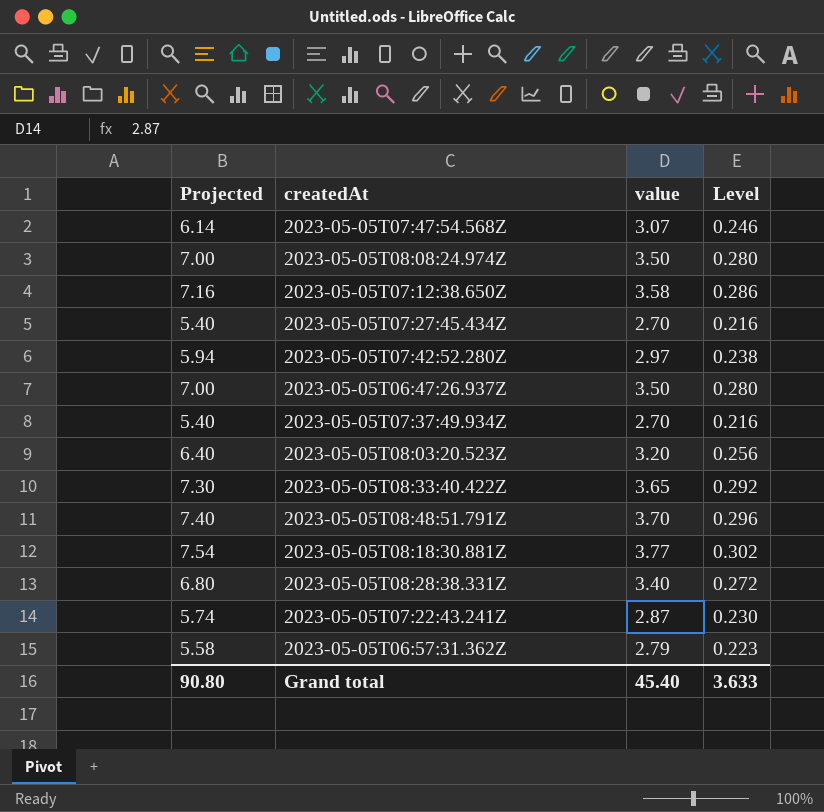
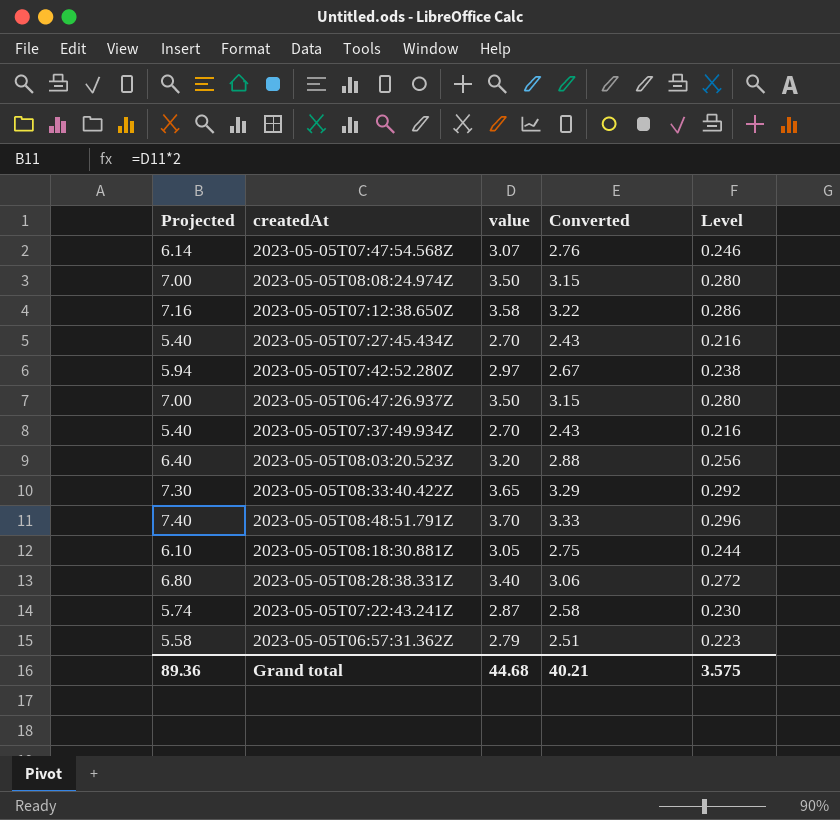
column Converted | formula: none -> [value] * 0.9
2023-05-05T08:18:30.881Z | Projected: 7.54 -> 6.10
2023-05-05T08:18:30.881Z | value: 3.77 -> 3.05
2023-05-05T08:18:30.881Z | Level: 0.302 -> 0.244
Grand total | Projected: 90.80 -> 89.36
Grand total | value: 45.40 -> 44.68
Grand total | Level: 3.633 -> 3.575

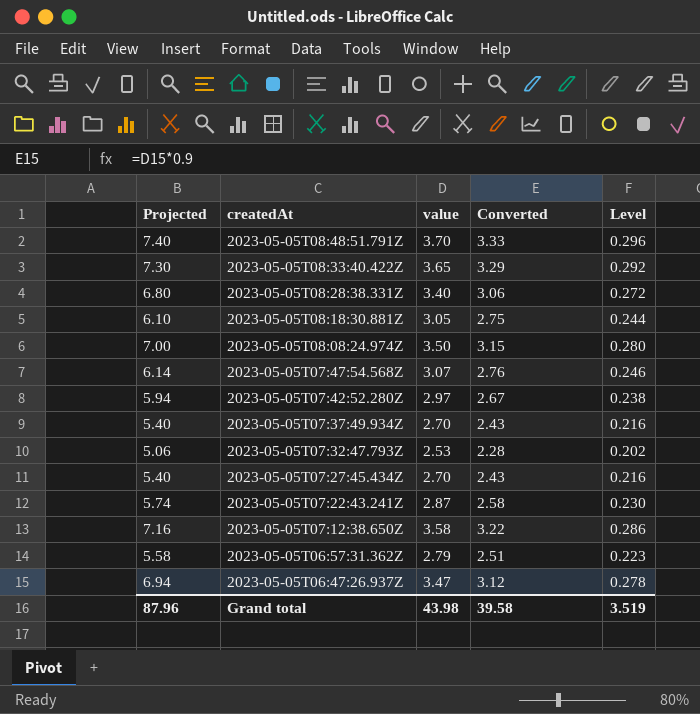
row order: none -> createdAt descending
row 2023-05-05T08:03:20.523Z: 6.40 | 3.20 | 2.88 | 0.256 -> none
row 2023-05-05T07:32:47.793Z: none -> 5.06 | 2.53 | 2.28 | 0.202
2023-05-05T06:47:26.937Z | Projected: 7.00 -> 6.94
2023-05-05T06:47:26.937Z | value: 3.50 -> 3.47
2023-05-05T06:47:26.937Z | Converted: 3.15 -> 3.12
2023-05-05T06:47:26.937Z | Level: 0.280 -> 0.278
Grand total | Projected: 89.36 -> 87.96
Grand total | value: 44.68 -> 43.98
Grand total | Converted: 40.21 -> 39.58
Grand total | Level: 3.575 -> 3.519

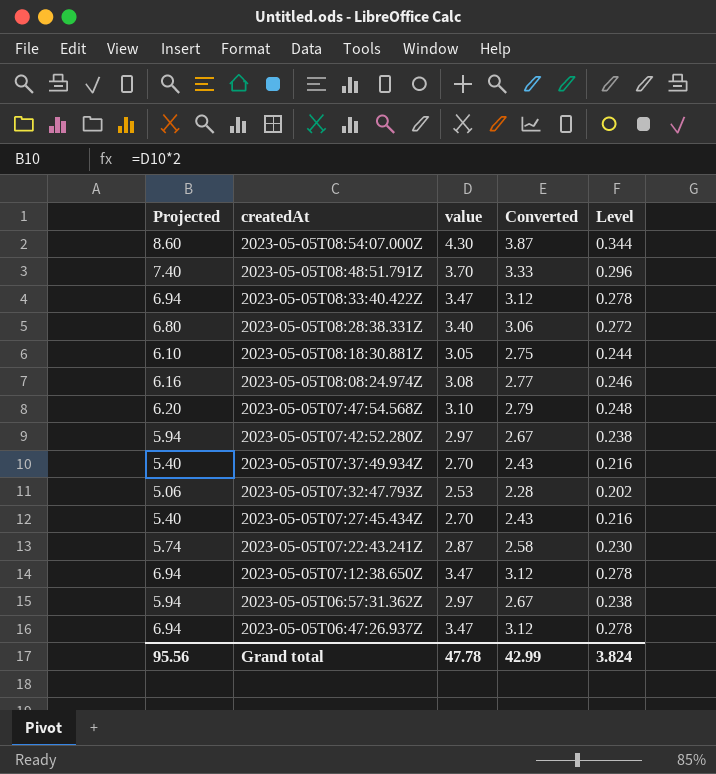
row 2023-05-05T08:54:07.000Z: none -> 8.60 | 4.30 | 3.87 | 0.344
2023-05-05T08:33:40.422Z | Projected: 7.30 -> 6.94
2023-05-05T08:33:40.422Z | value: 3.65 -> 3.47
2023-05-05T08:33:40.422Z | Converted: 3.29 -> 3.12
2023-05-05T08:33:40.422Z | Level: 0.292 -> 0.278
2023-05-05T08:08:24.974Z | Projected: 7.00 -> 6.16
2023-05-05T08:08:24.974Z | value: 3.50 -> 3.08
2023-05-05T08:08:24.974Z | Converted: 3.15 -> 2.77
2023-05-05T08:08:24.974Z | Level: 0.280 -> 0.246
2023-05-05T07:47:54.568Z | Projected: 6.14 -> 6.20
2023-05-05T07:47:54.568Z | value: 3.07 -> 3.10
2023-05-05T07:47:54.568Z | Converted: 2.76 -> 2.79
2023-05-05T07:47:54.568Z | Level: 0.246 -> 0.248
2023-05-05T07:12:38.650Z | Projected: 7.16 -> 6.94
2023-05-05T07:12:38.650Z | value: 3.58 -> 3.47
2023-05-05T07:12:38.650Z | Converted: 3.22 -> 3.12
2023-05-05T07:12:38.650Z | Level: 0.286 -> 0.278
2023-05-05T06:57:31.362Z | Projected: 5.58 -> 5.94
2023-05-05T06:57:31.362Z | value: 2.79 -> 2.97
2023-05-05T06:57:31.362Z | Converted: 2.51 -> 2.67
2023-05-05T06:57:31.362Z | Level: 0.223 -> 0.238
Grand total | Projected: 87.96 -> 95.56
Grand total | value: 43.98 -> 47.78
Grand total | Converted: 39.58 -> 42.99
Grand total | Level: 3.519 -> 3.824

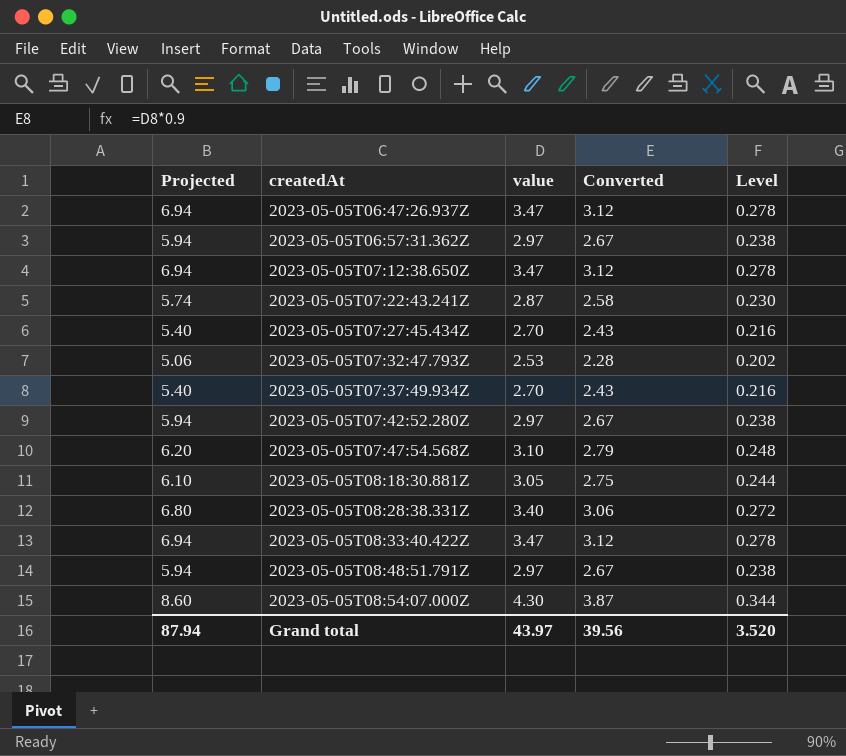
row order: createdAt descending -> createdAt ascending
row 2023-05-05T08:08:24.974Z: 6.16 | 3.08 | 2.77 | 0.246 -> none
2023-05-05T08:48:51.791Z | Projected: 7.40 -> 5.94
2023-05-05T08:48:51.791Z | value: 3.70 -> 2.97
2023-05-05T08:48:51.791Z | Converted: 3.33 -> 2.67
2023-05-05T08:48:51.791Z | Level: 0.296 -> 0.238
Grand total | Projected: 95.56 -> 87.94
Grand total | value: 47.78 -> 43.97
Grand total | Converted: 42.99 -> 39.56
Grand total | Level: 3.824 -> 3.520

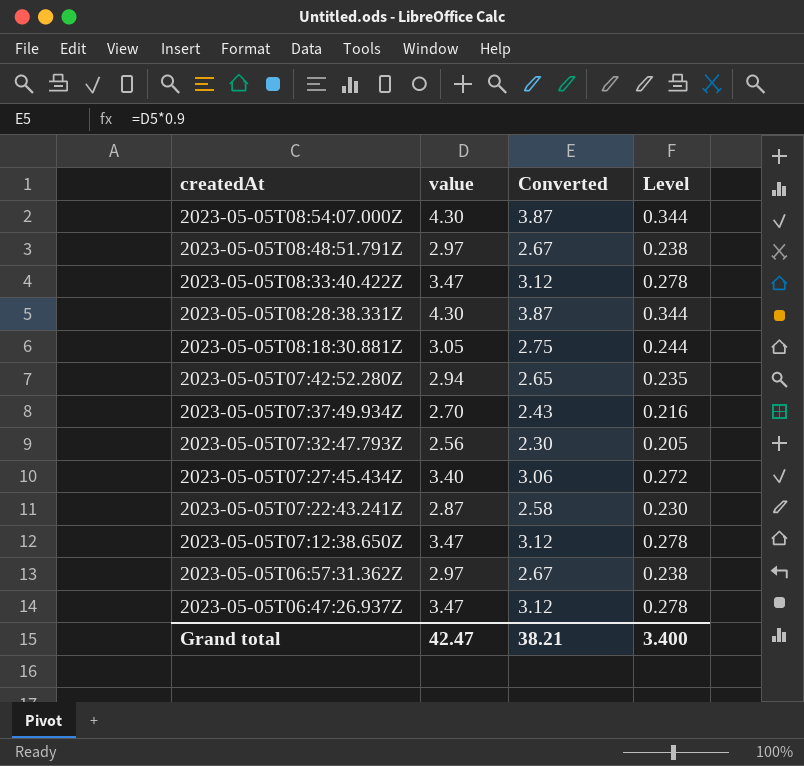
row order: createdAt ascending -> createdAt descending
column Projected | formula: [value] * 2 -> none
row 2023-05-05T07:47:54.568Z: 6.20 | 3.10 | 2.79 | 0.248 -> none
2023-05-05T08:28:38.331Z | value: 3.40 -> 4.30
2023-05-05T08:28:38.331Z | Converted: 3.06 -> 3.87
2023-05-05T08:28:38.331Z | Level: 0.272 -> 0.344
2023-05-05T07:42:52.280Z | value: 2.97 -> 2.94
2023-05-05T07:42:52.280Z | Converted: 2.67 -> 2.65
2023-05-05T07:42:52.280Z | Level: 0.238 -> 0.235
2023-05-05T07:32:47.793Z | value: 2.53 -> 2.56
2023-05-05T07:32:47.793Z | Converted: 2.28 -> 2.30
2023-05-05T07:32:47.793Z | Level: 0.202 -> 0.205
2023-05-05T07:27:45.434Z | value: 2.70 -> 3.40
2023-05-05T07:27:45.434Z | Converted: 2.43 -> 3.06
2023-05-05T07:27:45.434Z | Level: 0.216 -> 0.272
Grand total | value: 43.97 -> 42.47
Grand total | Converted: 39.56 -> 38.21
Grand total | Level: 3.520 -> 3.400

